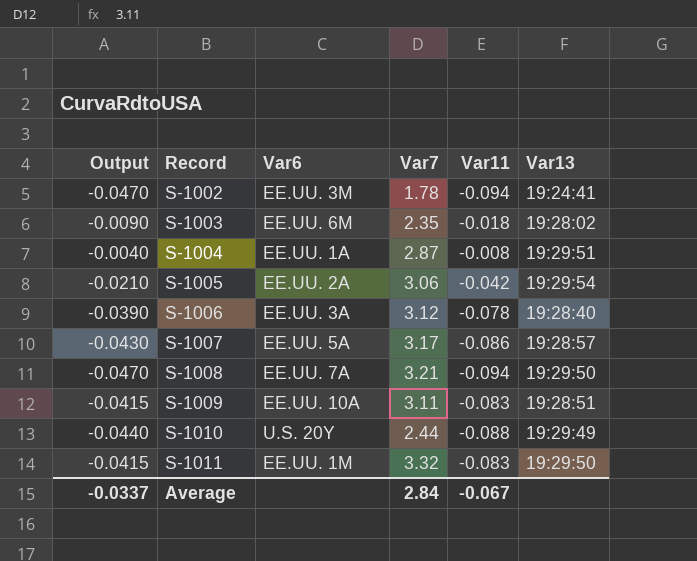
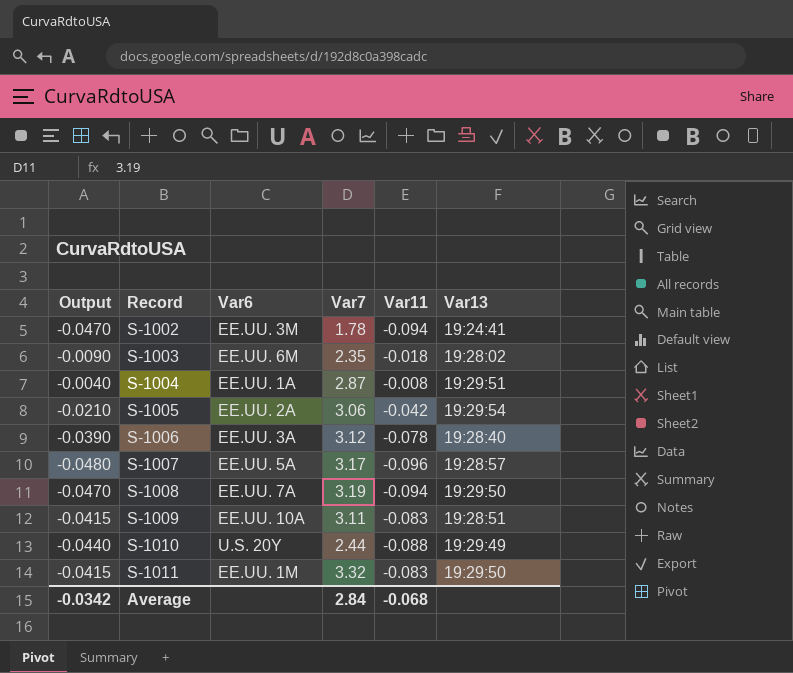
S-1007 | Output: -0.0430 -> -0.0480
S-1007 | Var11: -0.086 -> -0.096
S-1008 | Var7: 3.21 -> 3.19
Average | Output: -0.0337 -> -0.0342
Average | Var11: -0.067 -> -0.068

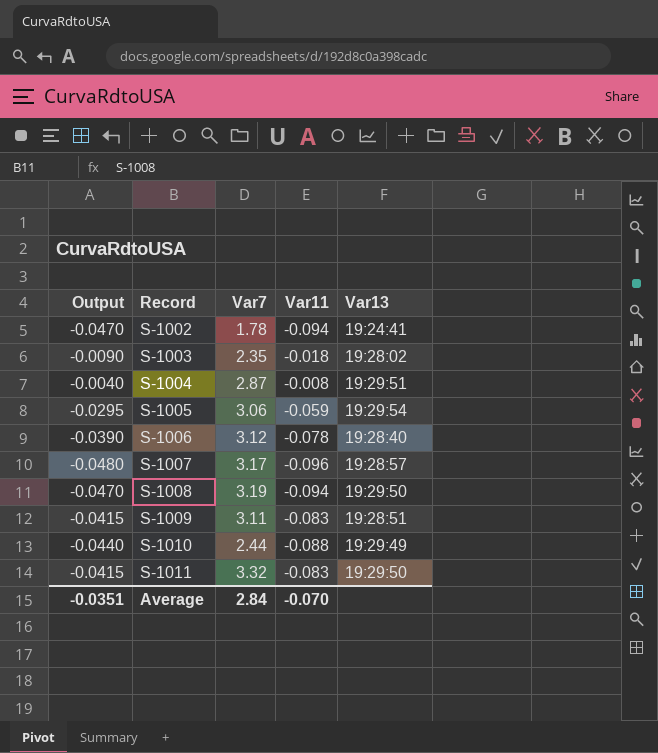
column Var6 | position: 3 -> none
S-1005 | Output: -0.0210 -> -0.0295
S-1005 | Var11: -0.042 -> -0.059
Average | Output: -0.0342 -> -0.0351
Average | Var11: -0.068 -> -0.070

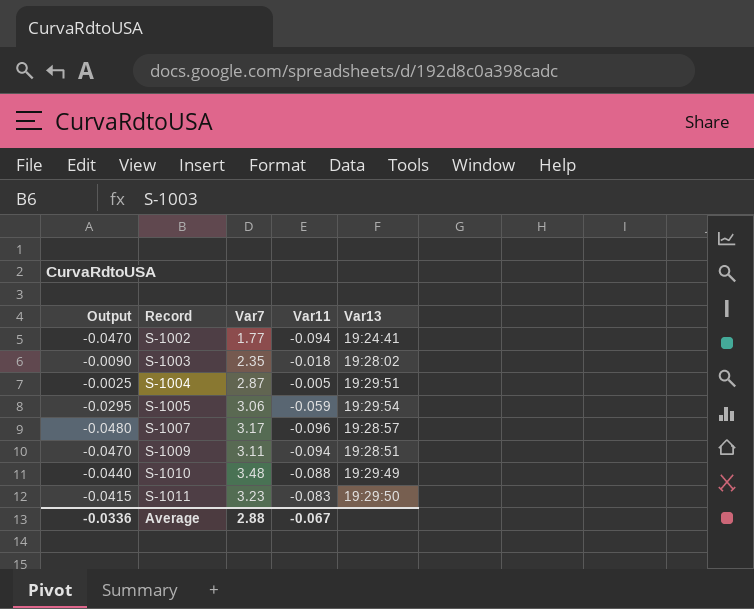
row S-1006: -0.0390 | 3.12 | -0.078 | 19:28:40 -> none
row S-1008: -0.0470 | 3.19 | -0.094 | 19:29:50 -> none
S-1002 | Var7: 1.78 -> 1.77
S-1004 | Output: -0.0040 -> -0.0025
S-1004 | Var11: -0.008 -> -0.005
S-1009 | Output: -0.0415 -> -0.0470
S-1009 | Var11: -0.083 -> -0.094
S-1010 | Var7: 2.44 -> 3.48
S-1011 | Var7: 3.32 -> 3.23
Average | Output: -0.0351 -> -0.0336
Average | Var7: 2.84 -> 2.88
Average | Var11: -0.070 -> -0.067

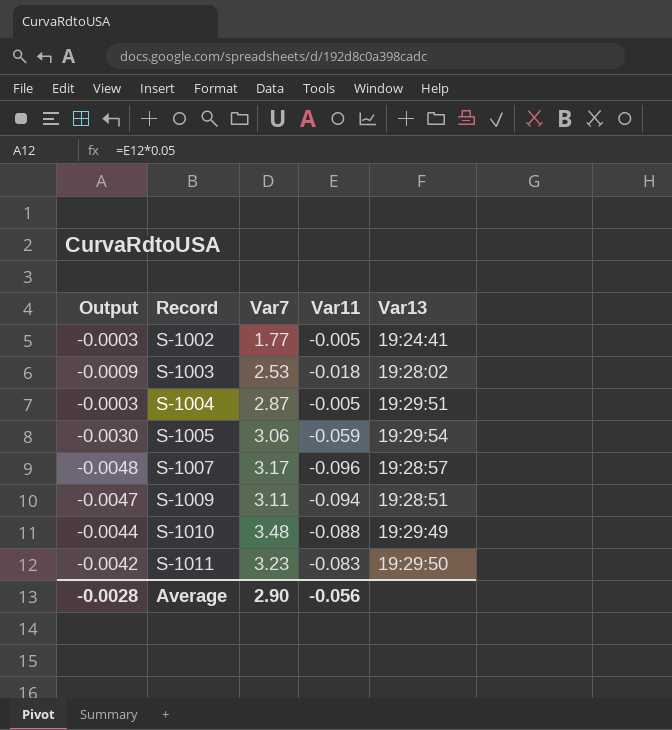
column Output | formula: [Var11] * 0.5 -> [Var11] * 0.05
S-1002 | Var11: -0.094 -> -0.005
S-1003 | Var7: 2.35 -> 2.53
Average | Output: -0.0336 -> -0.0028
Average | Var7: 2.88 -> 2.90
Average | Var11: -0.067 -> -0.056

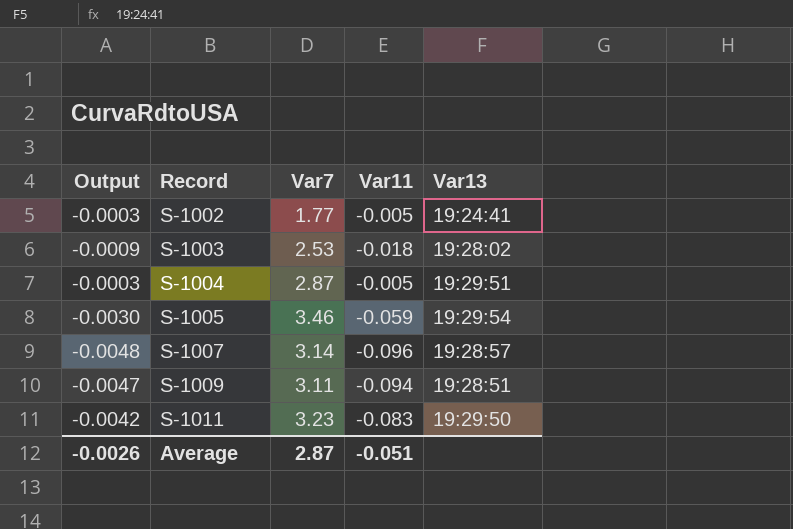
row S-1010: -0.0044 | 3.48 | -0.088 | 19:29:49 -> none
S-1005 | Var7: 3.06 -> 3.46
S-1007 | Var7: 3.17 -> 3.14
Average | Output: -0.0028 -> -0.0026
Average | Var7: 2.90 -> 2.87
Average | Var11: -0.056 -> -0.051

